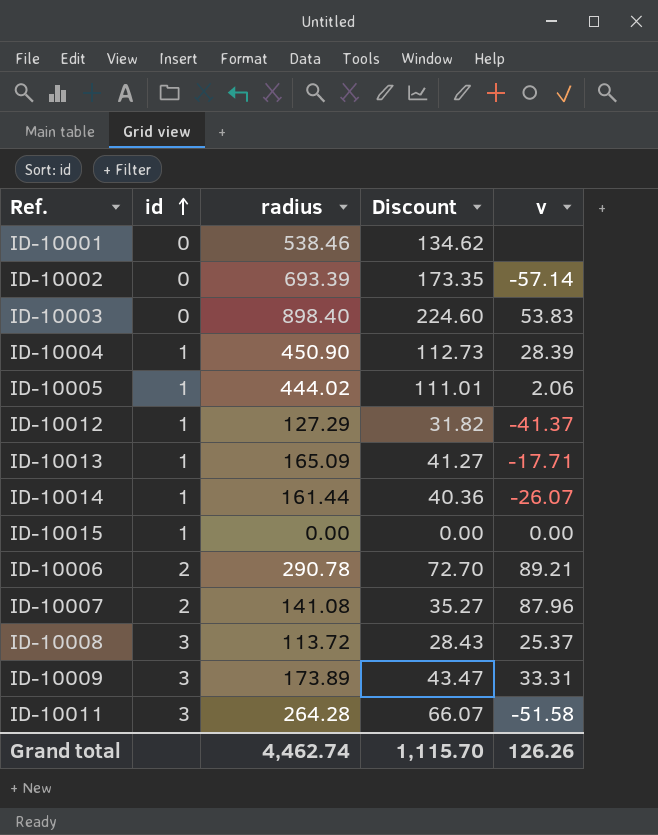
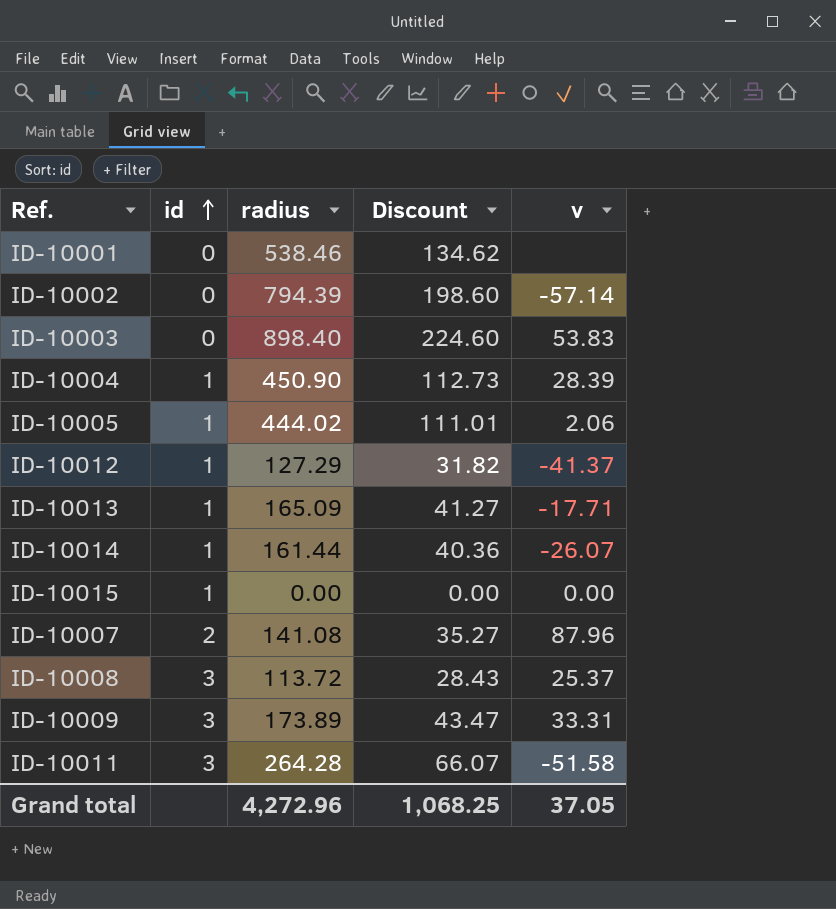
row ID-10006: 2 | 290.78 | 72.70 | 89.21 -> none
ID-10002 | radius: 693.39 -> 794.39
ID-10002 | Discount: 173.35 -> 198.60
Grand total | radius: 4,462.74 -> 4,272.96
Grand total | Discount: 1,115.70 -> 1,068.25
Grand total | v: 126.26 -> 37.05

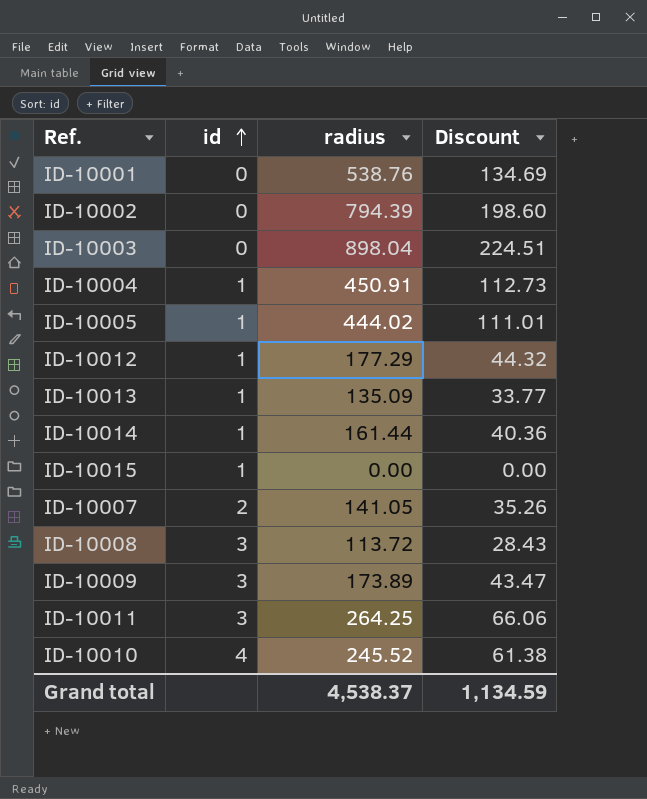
column v | position: 5 -> none
ID-10001 | radius: 538.46 -> 538.76
ID-10001 | Discount: 134.62 -> 134.69
ID-10003 | radius: 898.40 -> 898.04
ID-10003 | Discount: 224.60 -> 224.51
ID-10004 | radius: 450.90 -> 450.91
ID-10012 | radius: 127.29 -> 177.29
ID-10012 | Discount: 31.82 -> 44.32
ID-10013 | radius: 165.09 -> 135.09
ID-10013 | Discount: 41.27 -> 33.77
ID-10007 | radius: 141.08 -> 141.05
ID-10007 | Discount: 35.27 -> 35.26
ID-10011 | radius: 264.28 -> 264.25
ID-10011 | Discount: 66.07 -> 66.06
row ID-10010: none -> 4 | 245.52 | 61.38
Grand total | radius: 4,272.96 -> 4,538.37
Grand total | Discount: 1,068.25 -> 1,134.59

